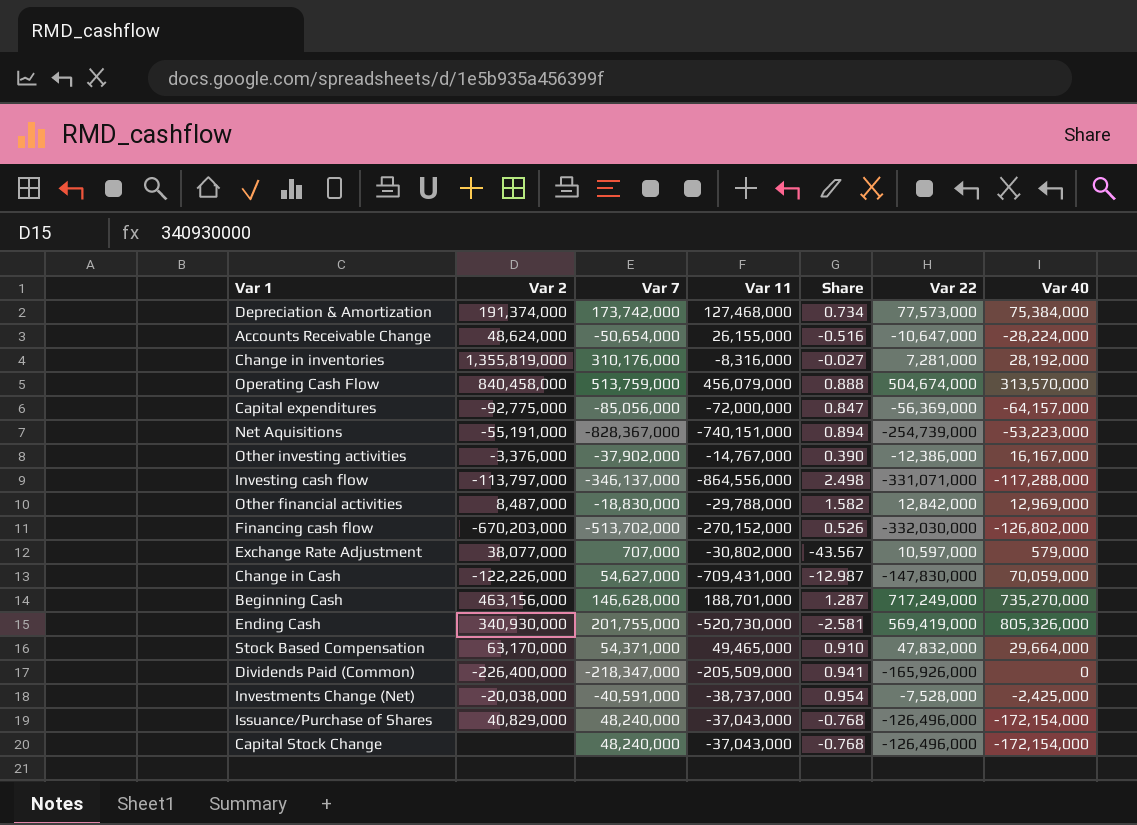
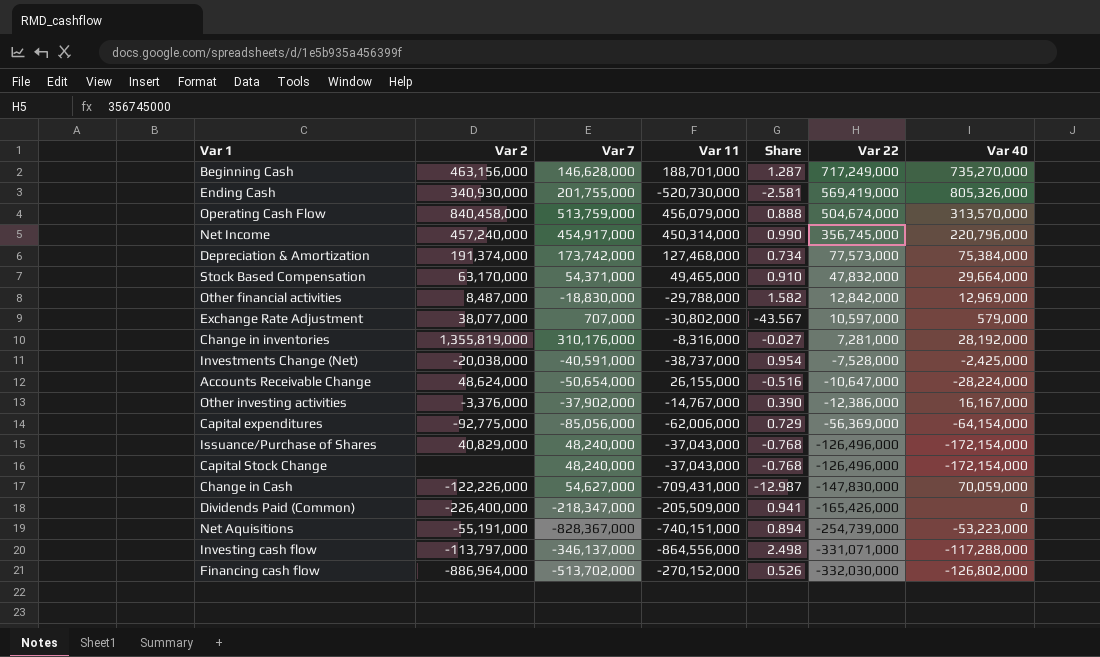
row order: none -> Var 22 descending
row Net Income: none -> 457,240,000 | 454,917,000 | 450,314,000 | 0.990 | 356,745,000 | 220,796,000
Capital expenditures | Var 11: -72,000,000 -> -62,006,000
Capital expenditures | Share: 0.847 -> 0.729
Capital expenditures | Var 40: -64,157,000 -> -64,154,000
Dividends Paid (Common) | Var 22: -165,926,000 -> -165,426,000
Financing cash flow | Var 2: -670,203,000 -> -886,964,000

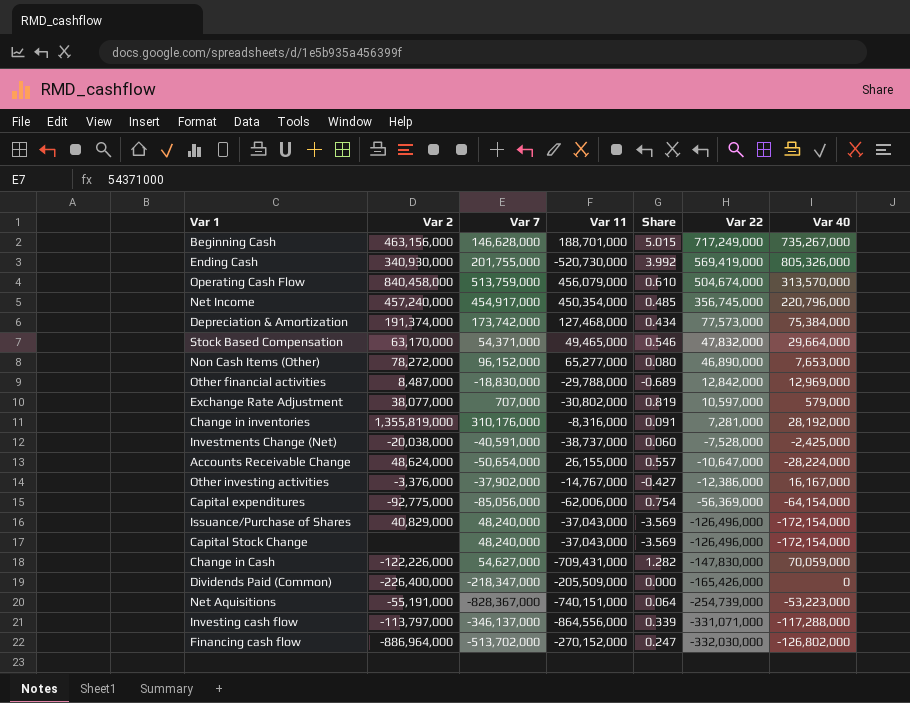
column Share | formula: [Var 11] / [Var 7] -> [Var 40] / [Var 7]
Beginning Cash | Var 40: 735,270,000 -> 735,267,000
Net Income | Var 11: 450,314,000 -> 450,354,000
row Non Cash Items (Other): none -> 78,272,000 | 96,152,000 | 65,277,000 | 0.080 | 46,890,000 | 7,653,000

